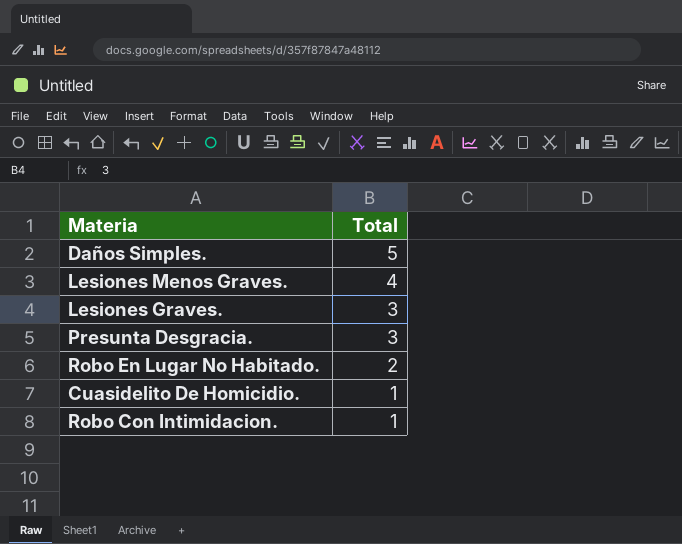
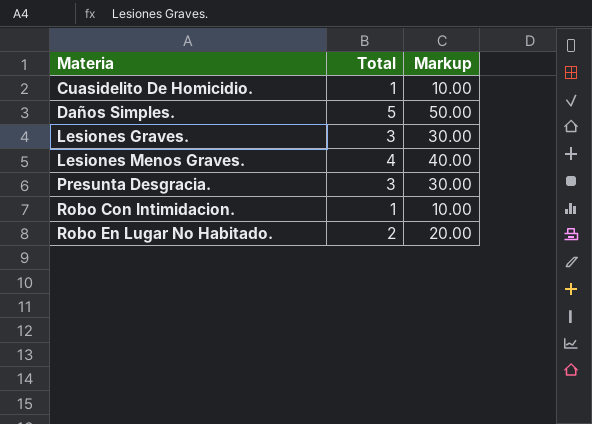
row order: Total descending -> Materia ascending
column Markup | formula: none -> [Total] * 10

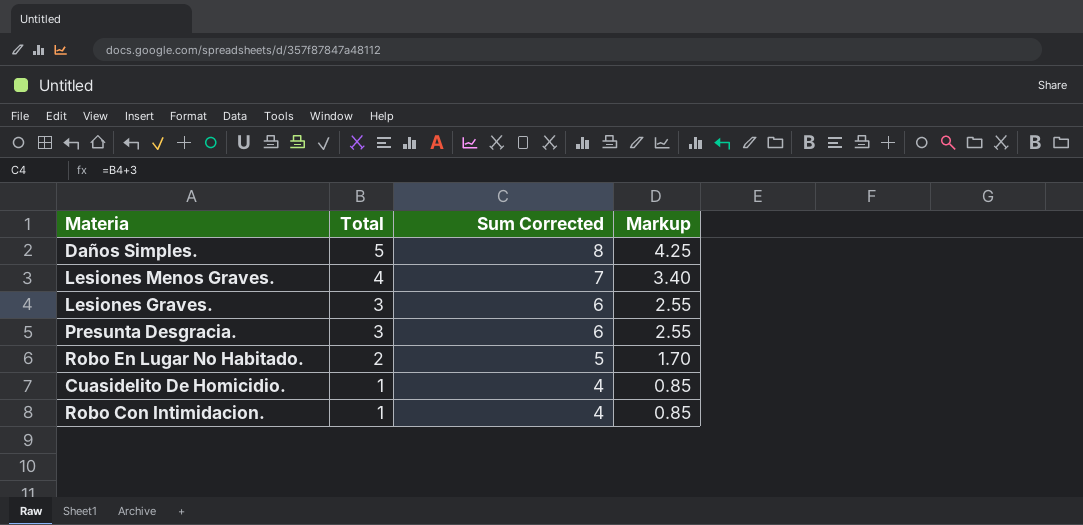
row order: Materia ascending -> Total descending
column Sum Corrected | formula: none -> [Total] + 3
column Markup | formula: [Total] * 10 -> [Total] * 0.85

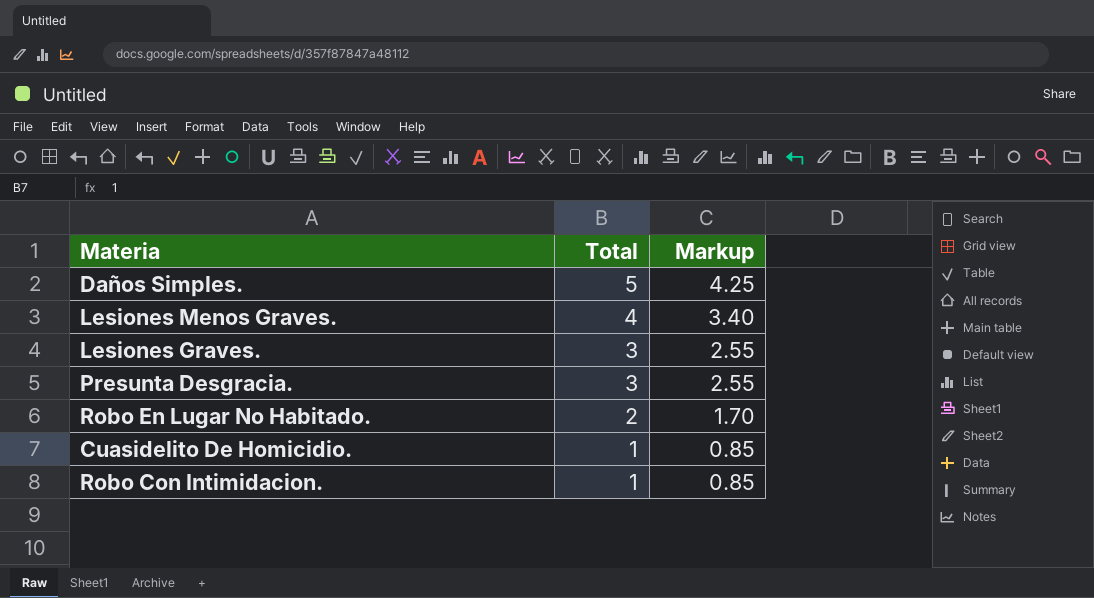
column Sum Corrected | formula: [Total] + 3 -> none

